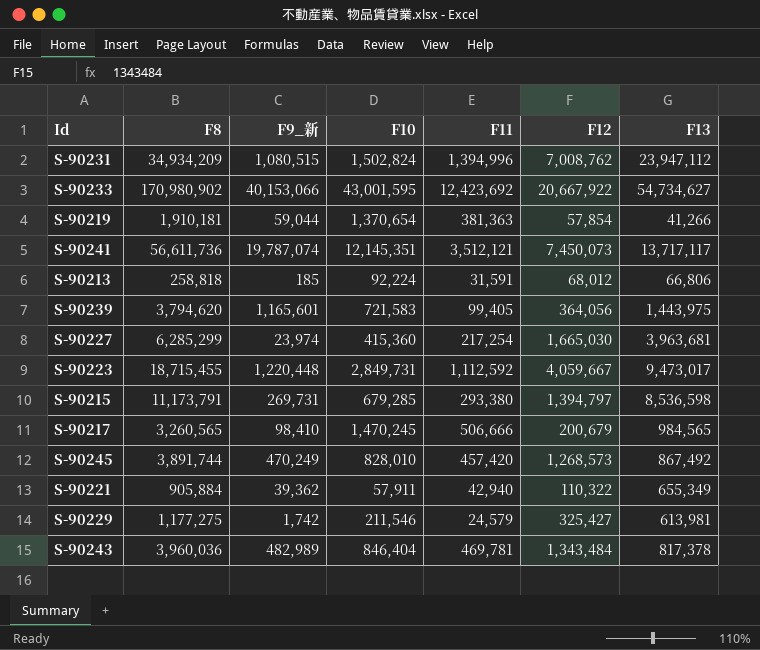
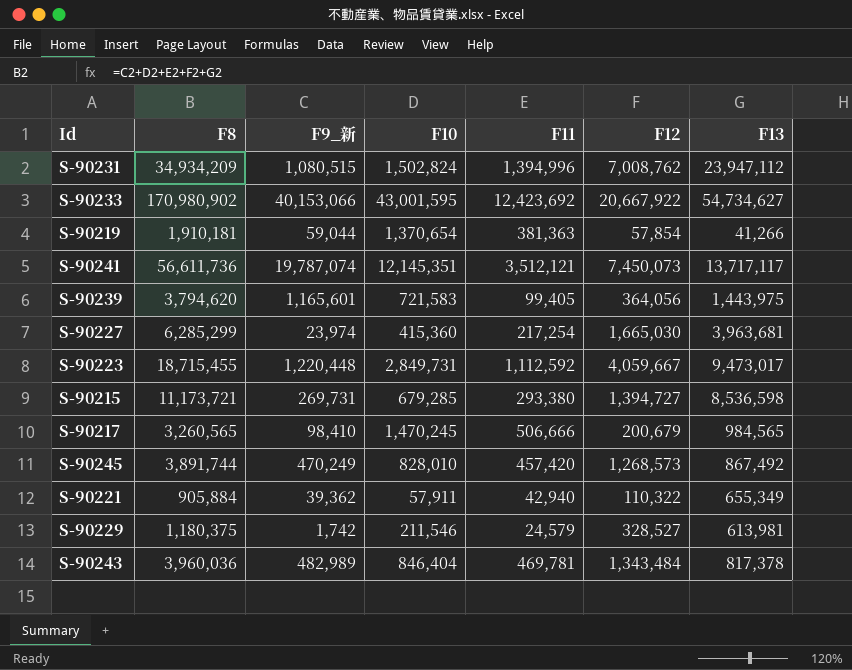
row S-90213: 258,818 | 185 | 92,224 | 31,591 | 68,012 | 66,806 -> none
S-90215 | F8: 11,173,791 -> 11,173,721
S-90215 | F12: 1,394,797 -> 1,394,727
S-90229 | F8: 1,177,275 -> 1,180,375
S-90229 | F12: 325,427 -> 328,527

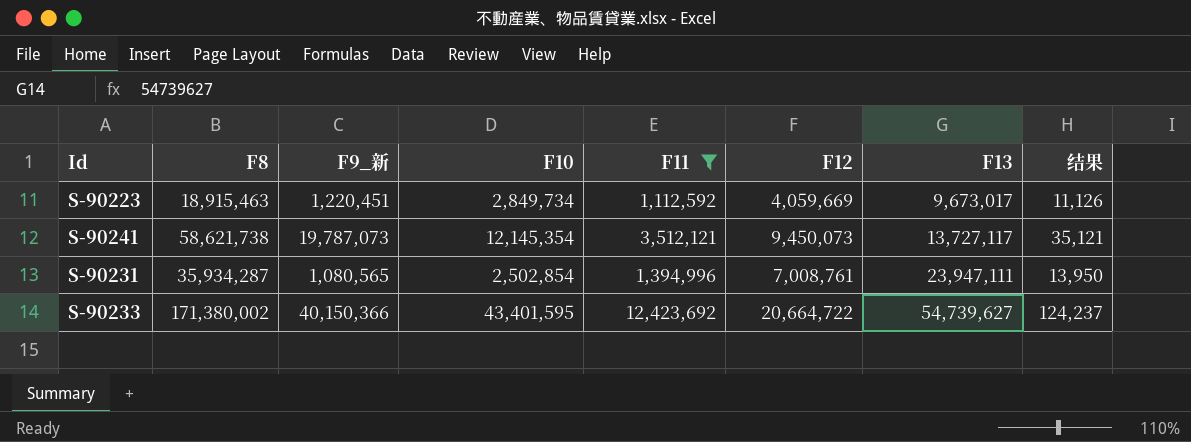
filter: none -> F11 >= 1,112,592
row order: none -> F13 ascending
column 结果 | formula: none -> [F11] * 0.01
S-90223 | F8: 18,715,455 -> 18,915,463
S-90223 | F9_新: 1,220,448 -> 1,220,451
S-90223 | F10: 2,849,731 -> 2,849,734
S-90223 | F12: 4,059,667 -> 4,059,669
S-90223 | F13: 9,473,017 -> 9,673,017
S-90241 | F8: 56,611,736 -> 58,621,738
S-90241 | F9_新: 19,787,074 -> 19,787,073
S-90241 | F10: 12,145,351 -> 12,145,354
S-90241 | F12: 7,450,073 -> 9,450,073
S-90241 | F13: 13,717,117 -> 13,727,117
S-90231 | F8: 34,934,209 -> 35,934,287
S-90231 | F9_新: 1,080,515 -> 1,080,565
S-90231 | F10: 1,502,824 -> 2,502,854
S-90231 | F12: 7,008,762 -> 7,008,761
S-90231 | F13: 23,947,112 -> 23,947,111
S-90233 | F8: 170,980,902 -> 171,380,002
S-90233 | F9_新: 40,153,066 -> 40,150,366
S-90233 | F10: 43,001,595 -> 43,401,595
S-90233 | F12: 20,667,922 -> 20,664,722
S-90233 | F13: 54,734,627 -> 54,739,627

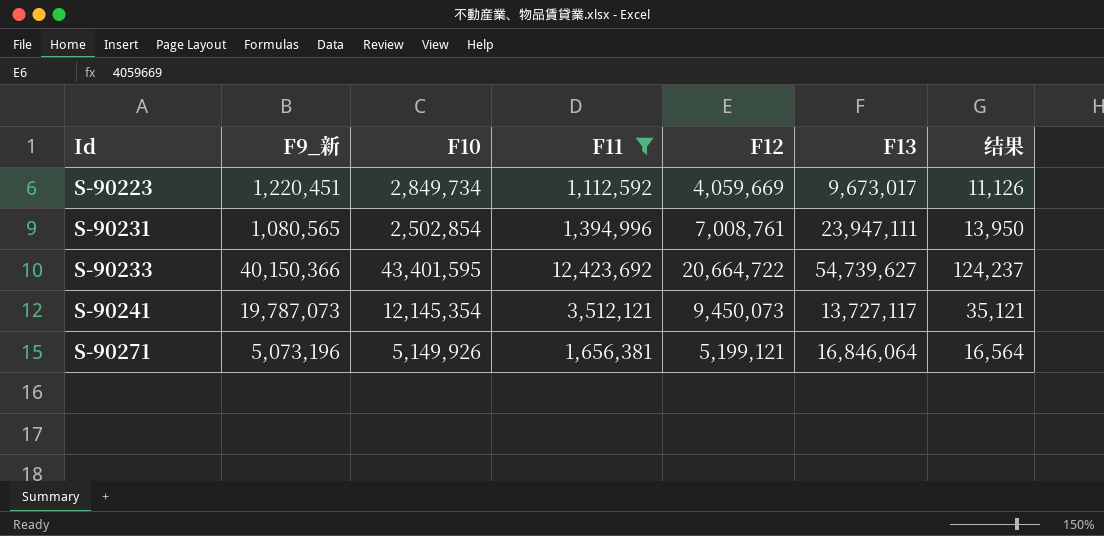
row order: F13 ascending -> Id ascending
column F8 | formula: [F9_新] + [F10] + [F11] + [F12] + [F13] -> none
row S-90271: none -> 5,073,196 | 5,149,926 | 1,656,381 | 5,199,121 | 16,846,064 | 16,564

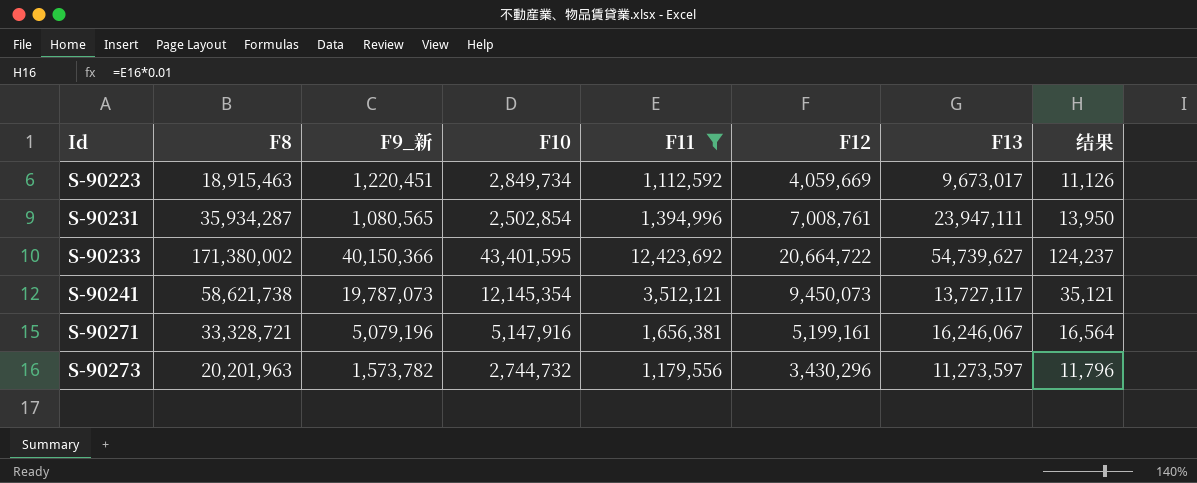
column F8 | formula: none -> [F9_新] + [F10] + [F11] + [F12] + [F13]
S-90271 | F9_新: 5,073,196 -> 5,079,196
S-90271 | F10: 5,149,926 -> 5,147,916
S-90271 | F12: 5,199,121 -> 5,199,161
S-90271 | F13: 16,846,064 -> 16,246,067
row S-90273: none -> 20,201,963 | 1,573,782 | 2,744,732 | 1,179,556 | 3,430,296 | 11,273,597 | 11,796

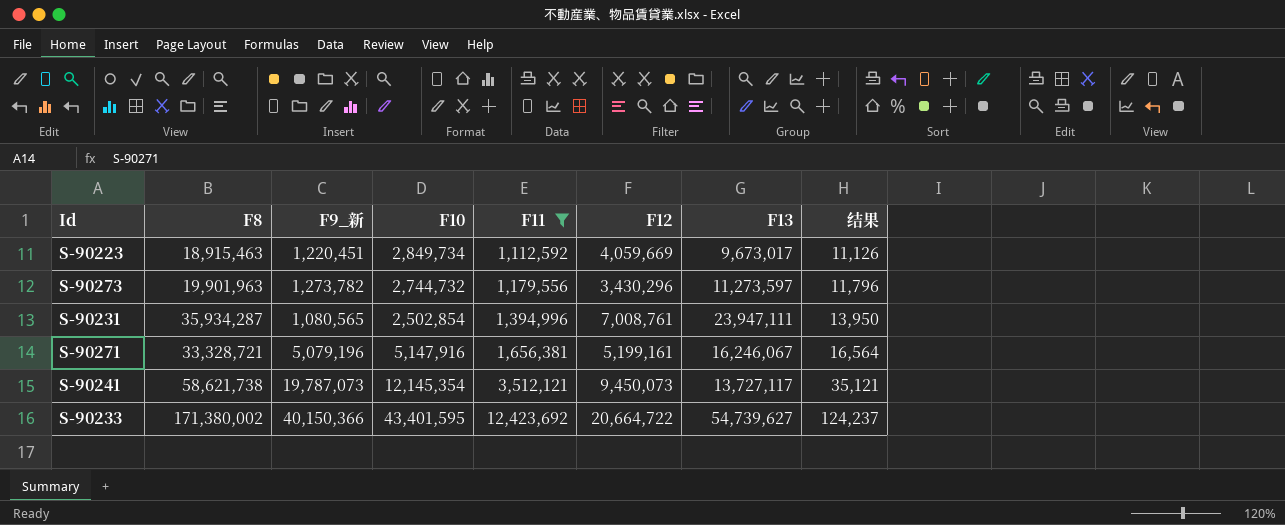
row order: Id ascending -> F11 ascending
S-90273 | F8: 20,201,963 -> 19,901,963
S-90273 | F9_新: 1,573,782 -> 1,273,782

